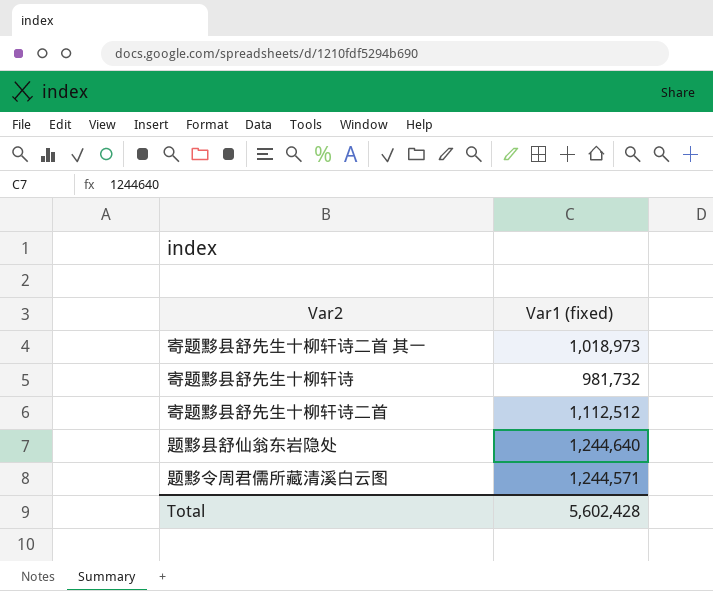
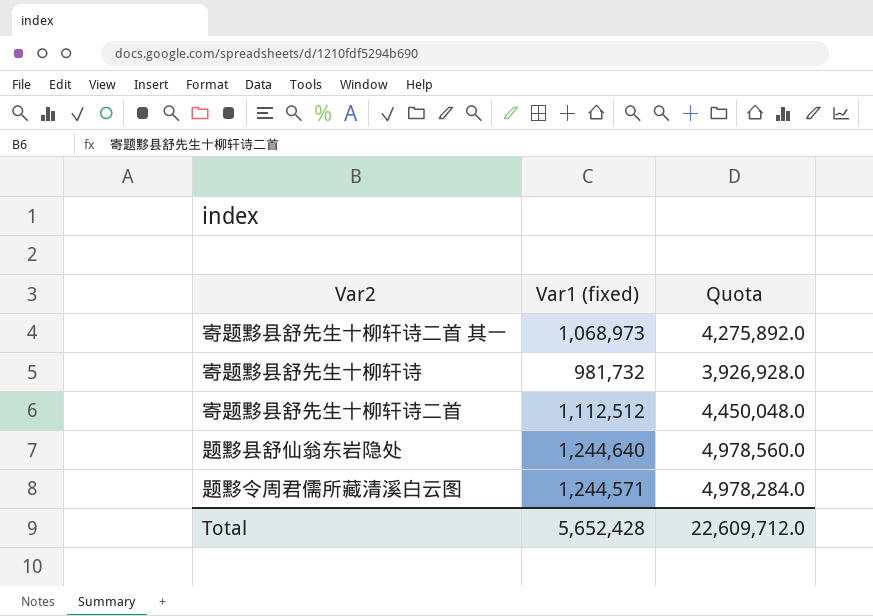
column Quota | formula: none -> [Var1 (fixed)] * 4
寄题黟县舒先生十柳轩诗二首 其一 | Var1 (fixed): 1,018,973 -> 1,068,973
Total | Var1 (fixed): 5,602,428 -> 5,652,428

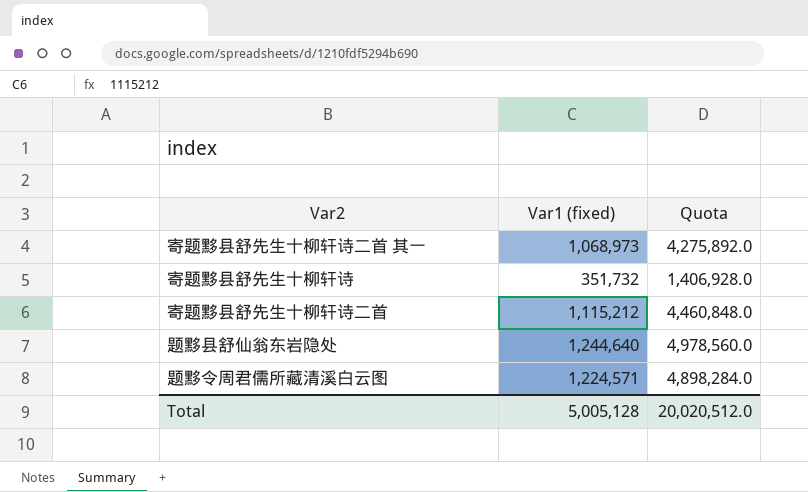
寄题黟县舒先生十柳轩诗 | Var1 (fixed): 981,732 -> 351,732
寄题黟县舒先生十柳轩诗 | Quota: 3,926,928.0 -> 1,406,928.0
寄题黟县舒先生十柳轩诗二首 | Var1 (fixed): 1,112,512 -> 1,115,212
寄题黟县舒先生十柳轩诗二首 | Quota: 4,450,048.0 -> 4,460,848.0
题黟令周君儒所藏清溪白云图 | Var1 (fixed): 1,244,571 -> 1,224,571
题黟令周君儒所藏清溪白云图 | Quota: 4,978,284.0 -> 4,898,284.0
Total | Var1 (fixed): 5,652,428 -> 5,005,128
Total | Quota: 22,609,712.0 -> 20,020,512.0

